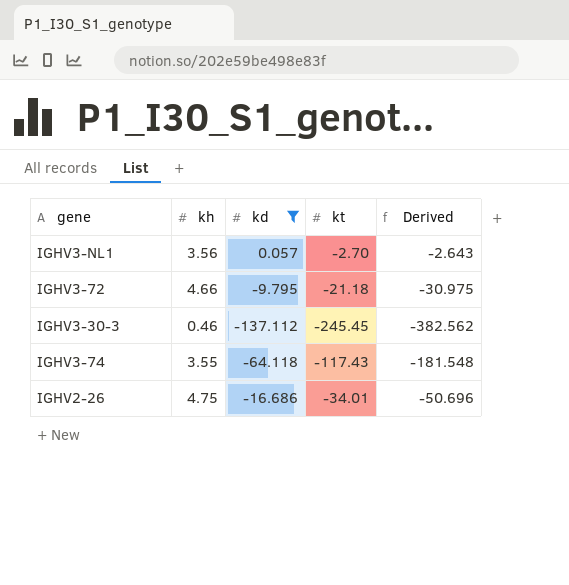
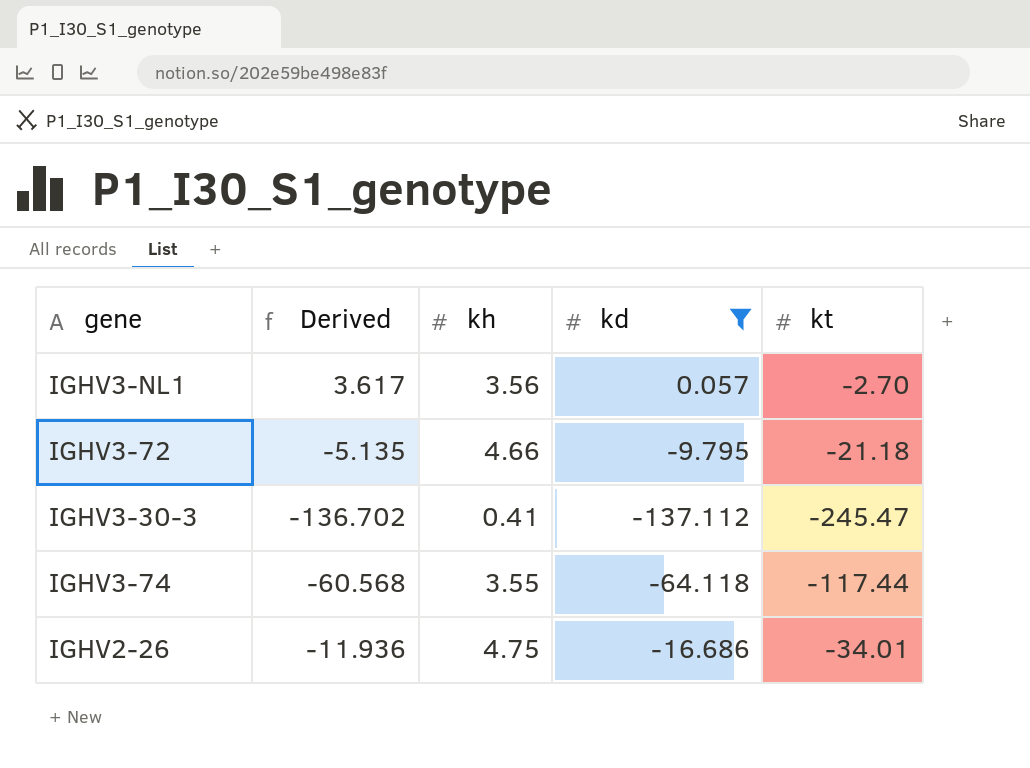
column Derived | formula: [kd] + [kt] -> [kh] + [kd]
column Derived | position: 5 -> 2
IGHV3-30-3 | kh: 0.46 -> 0.41
IGHV3-30-3 | kt: -245.45 -> -245.47
IGHV3-74 | kt: -117.43 -> -117.44

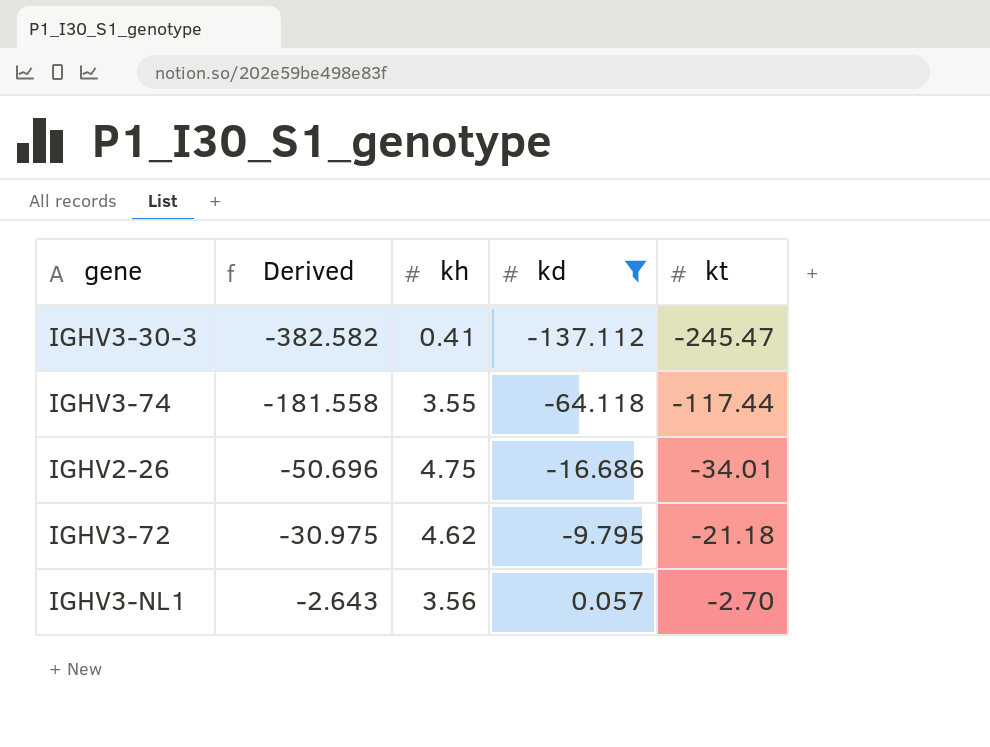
row order: none -> Derived ascending
column Derived | formula: [kh] + [kd] -> [kd] + [kt]
IGHV3-72 | kh: 4.66 -> 4.62

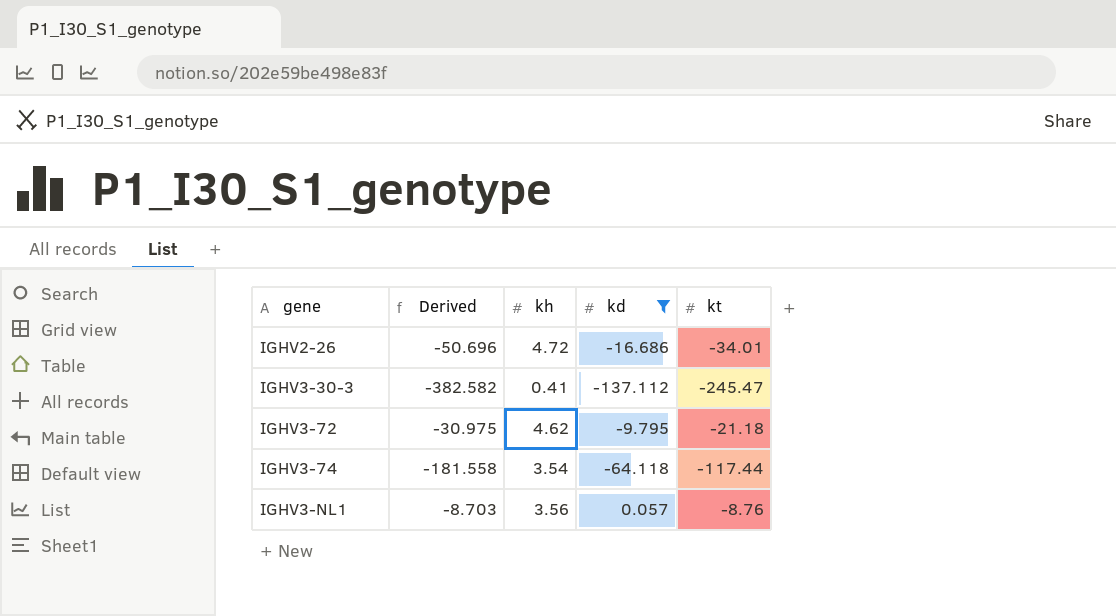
row order: Derived ascending -> gene ascending
IGHV2-26 | kh: 4.75 -> 4.72
IGHV3-74 | kh: 3.55 -> 3.54
IGHV3-NL1 | Derived: -2.643 -> -8.703
IGHV3-NL1 | kt: -2.70 -> -8.76

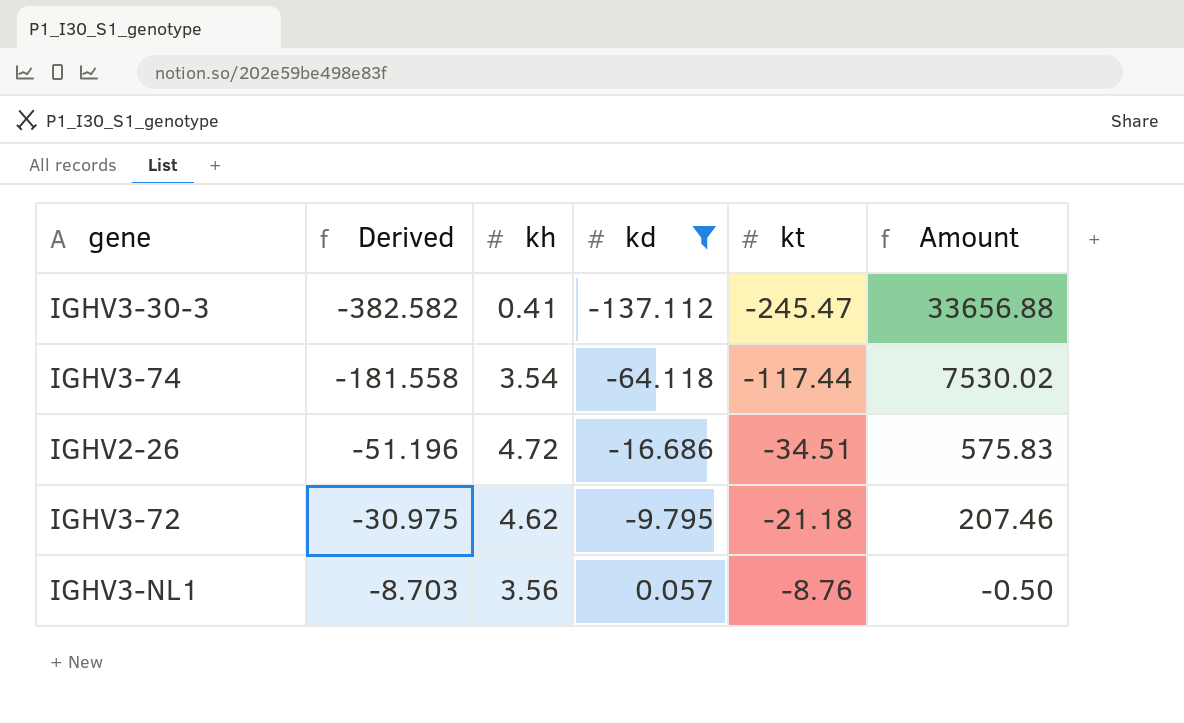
row order: gene ascending -> Derived ascending
column Amount | formula: none -> [kd] * [kt]
IGHV2-26 | Derived: -50.696 -> -51.196
IGHV2-26 | kt: -34.01 -> -34.51

